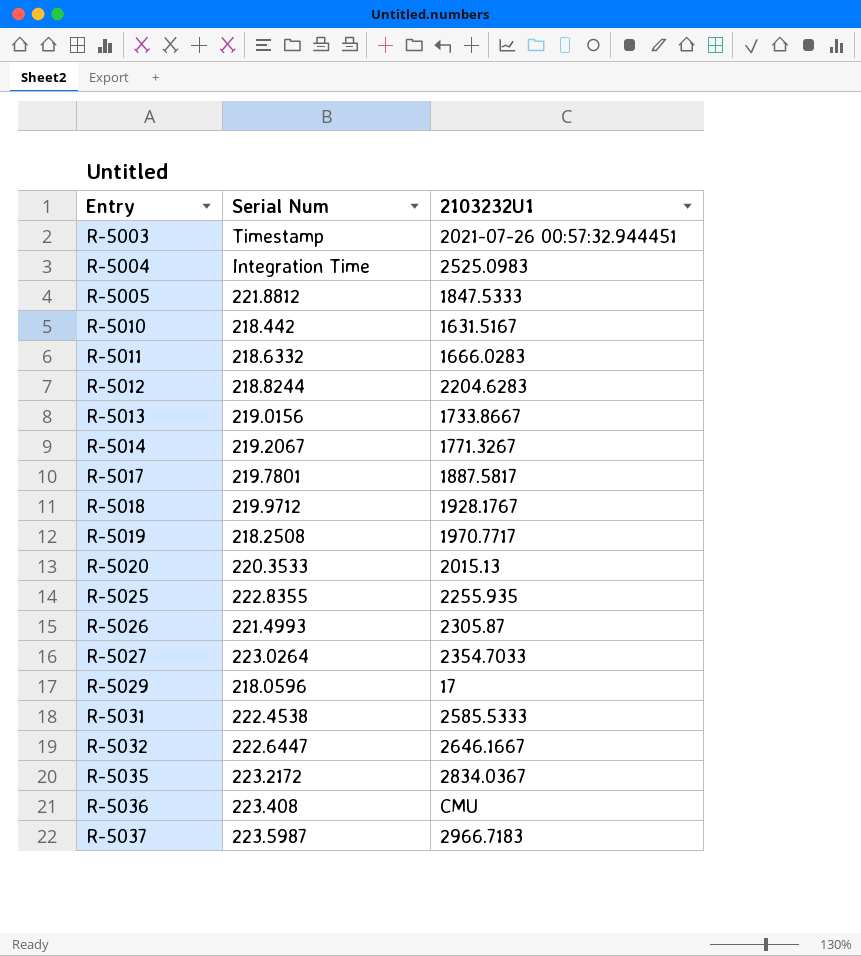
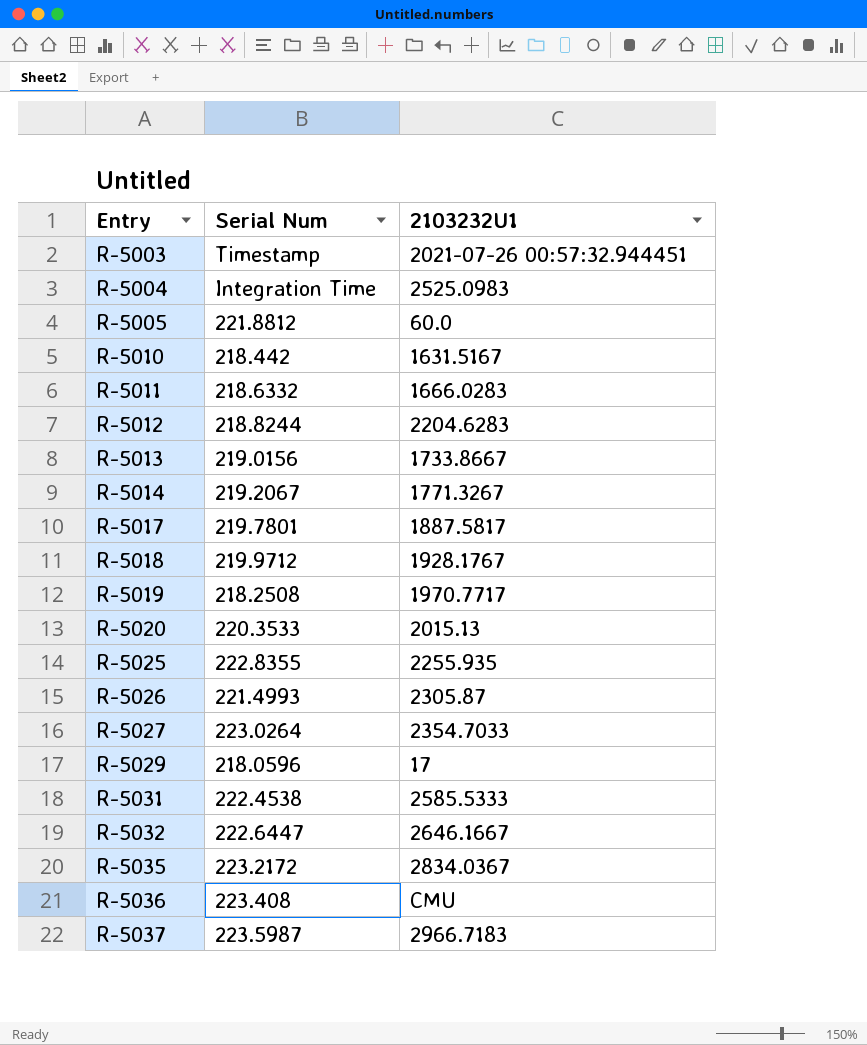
R-5005 | 2103232U1: 1847.5333 -> 60.0

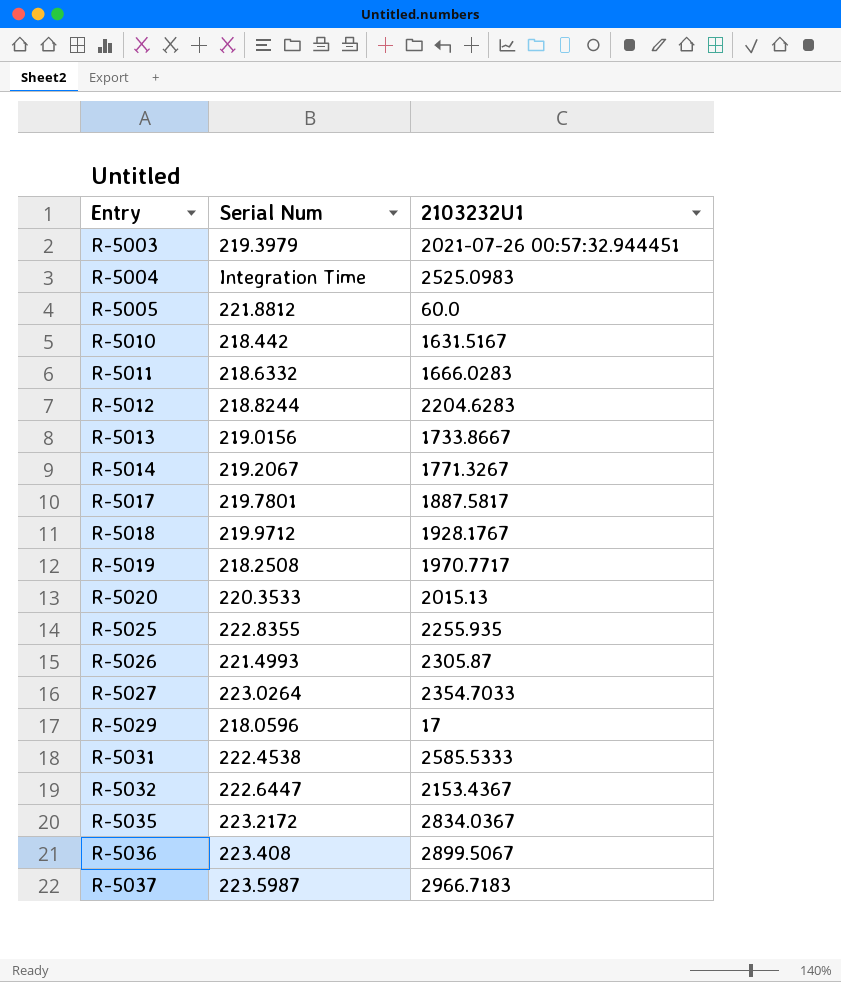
R-5003 | Serial Num: Timestamp -> 219.3979
R-5032 | 2103232U1: 2646.1667 -> 2153.4367
R-5036 | 2103232U1: CMU -> 2899.5067

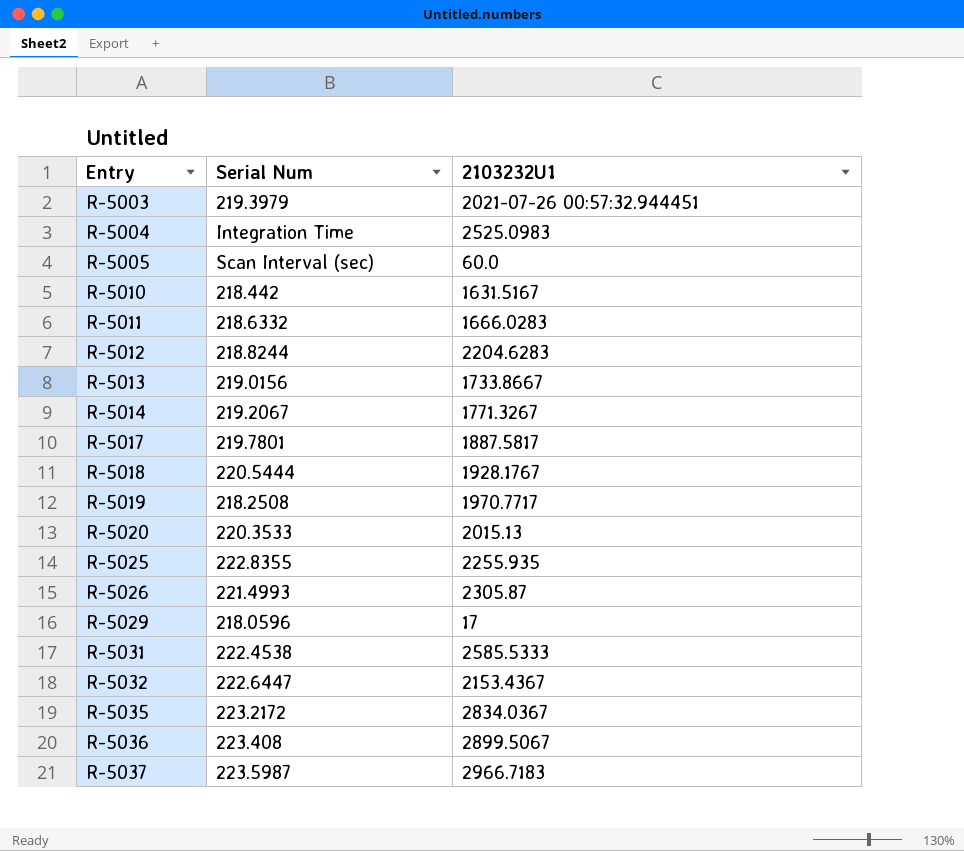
row R-5027: 223.0264 | 2354.7033 -> none
R-5005 | Serial Num: 221.8812 -> Scan Interval (sec)
R-5018 | Serial Num: 219.9712 -> 220.5444

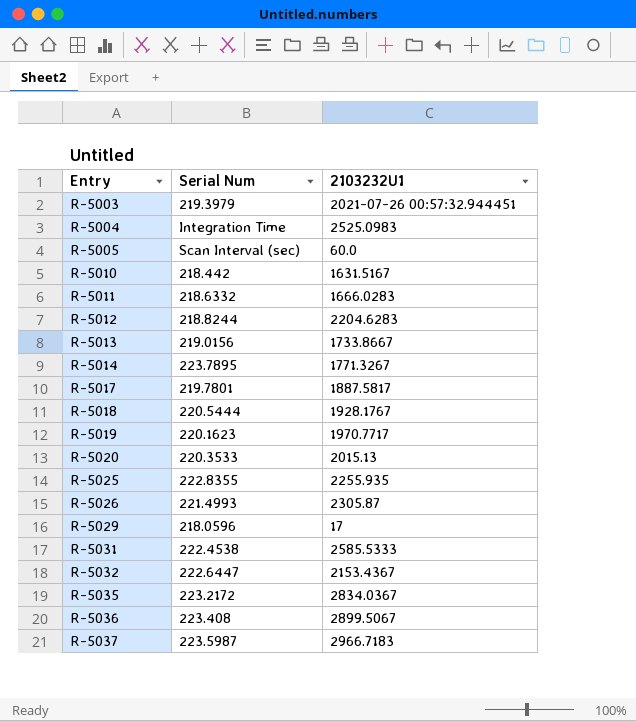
R-5014 | Serial Num: 219.2067 -> 223.7895
R-5019 | Serial Num: 218.2508 -> 220.1623

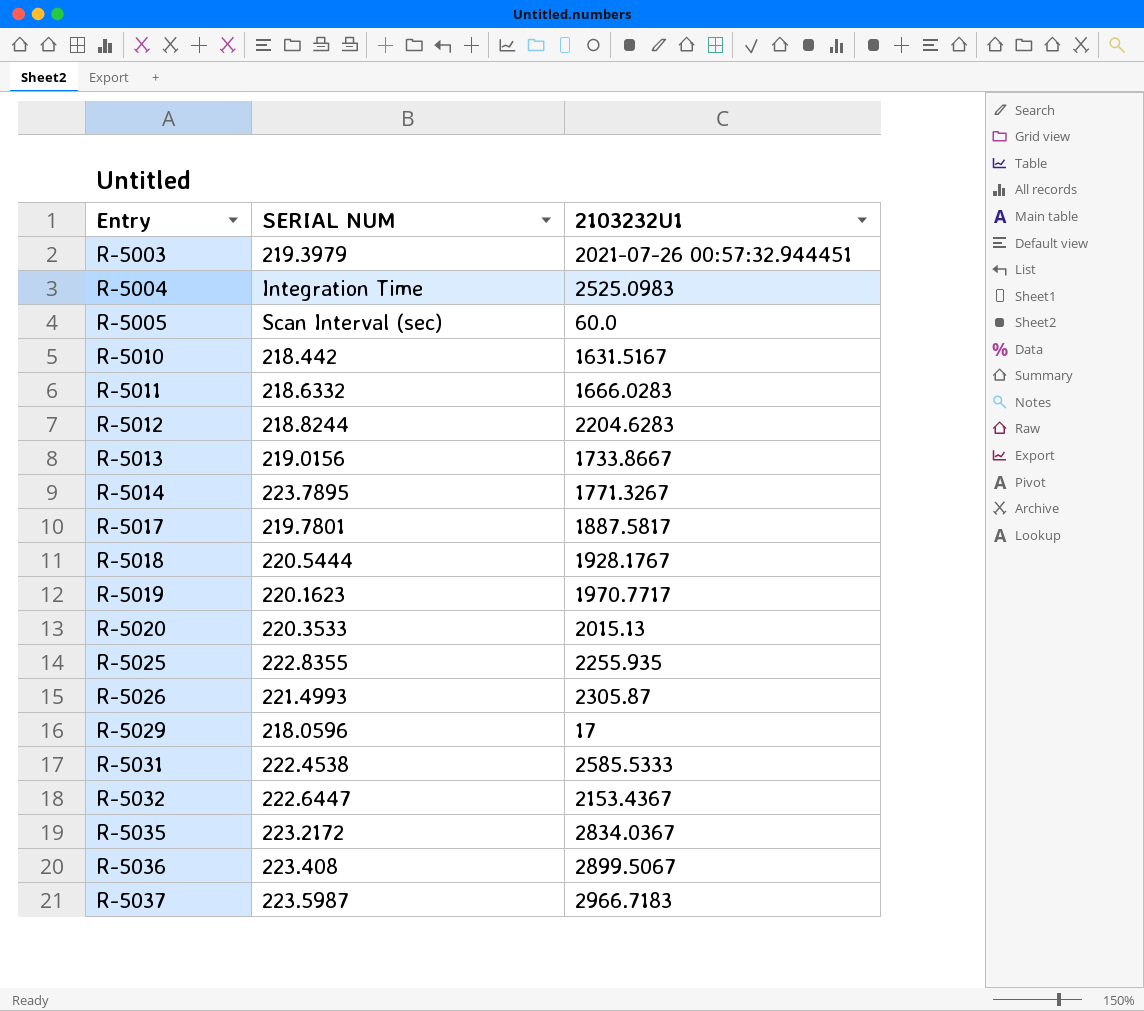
column name: Serial Num -> SERIAL NUM

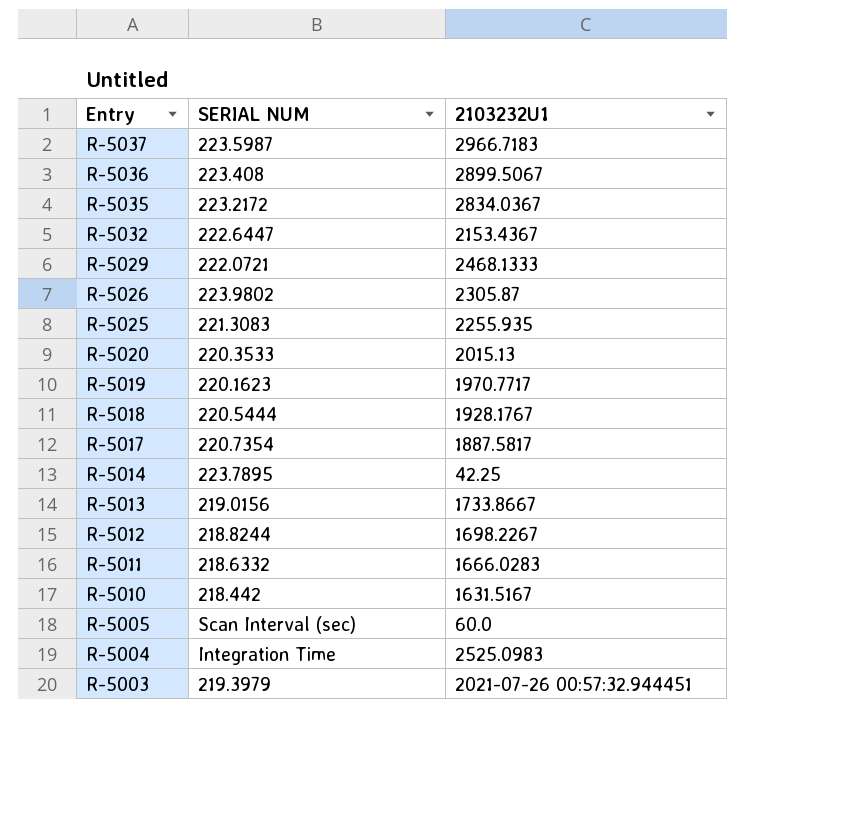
row order: Entry ascending -> Entry descending
row R-5031: 222.4538 | 2585.5333 -> none
R-5029 | SERIAL NUM: 218.0596 -> 222.0721
R-5029 | 2103232U1: 17 -> 2468.1333
R-5026 | SERIAL NUM: 221.4993 -> 223.9802
R-5025 | SERIAL NUM: 222.8355 -> 221.3083
R-5017 | SERIAL NUM: 219.7801 -> 220.7354
R-5014 | 2103232U1: 1771.3267 -> 42.25
R-5012 | 2103232U1: 2204.6283 -> 1698.2267

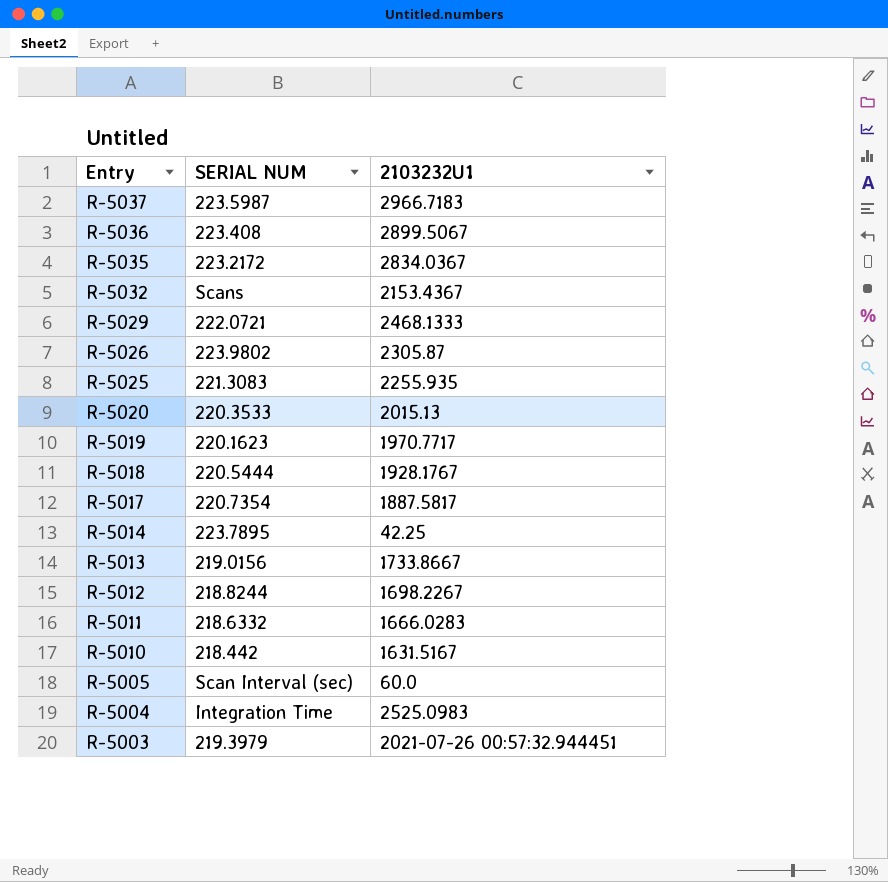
R-5032 | SERIAL NUM: 222.6447 -> Scans

